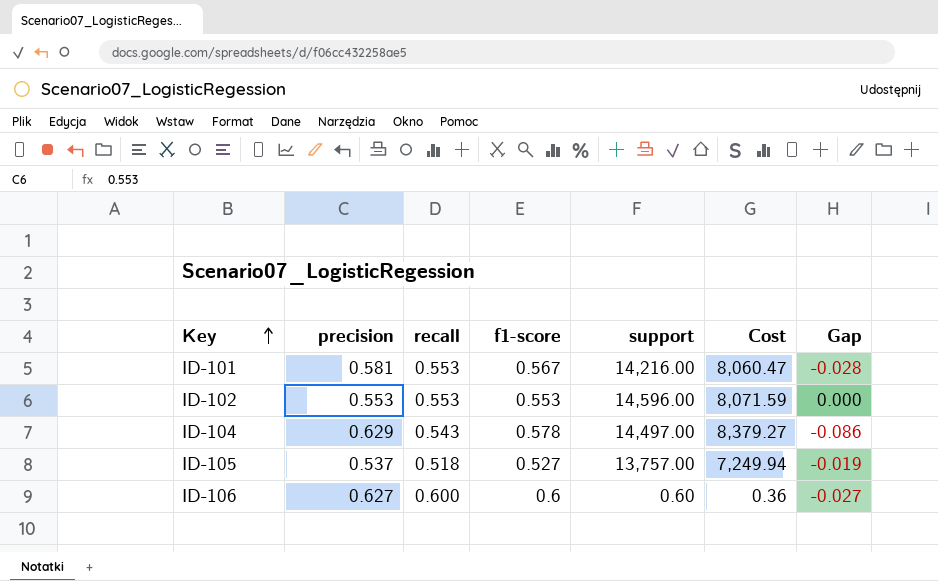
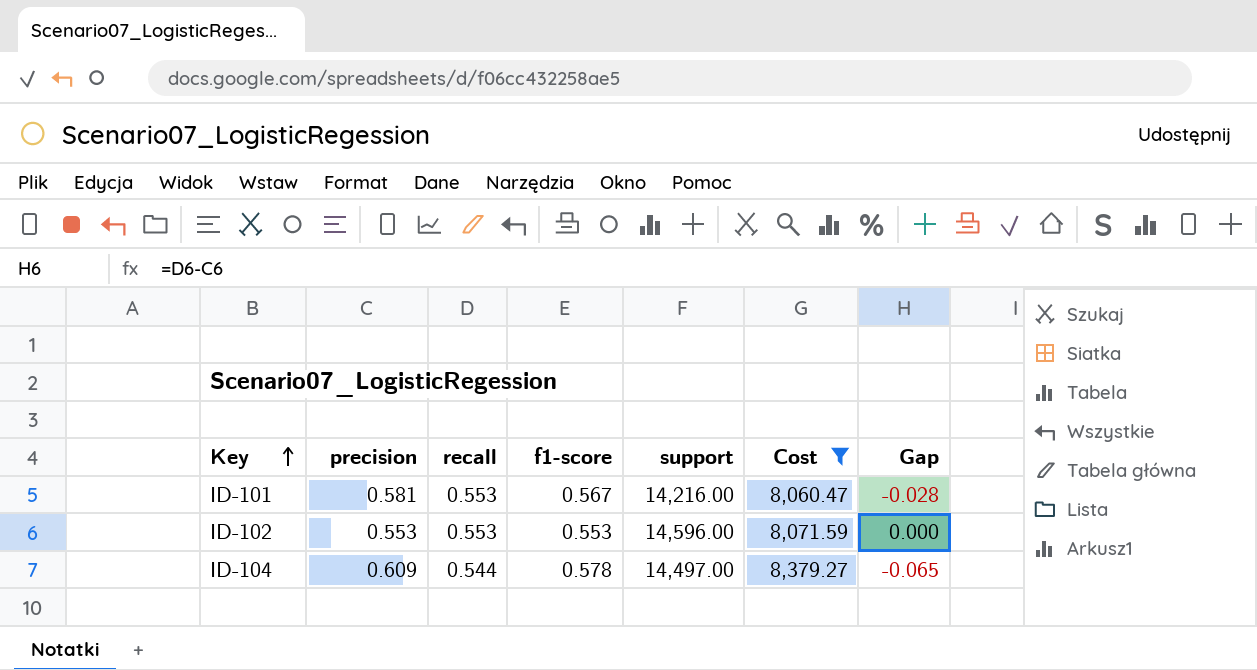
filter: none -> Cost >= 8,060.47
ID-104 | precision: 0.629 -> 0.609
ID-104 | recall: 0.543 -> 0.544
ID-104 | Gap: -0.086 -> -0.065

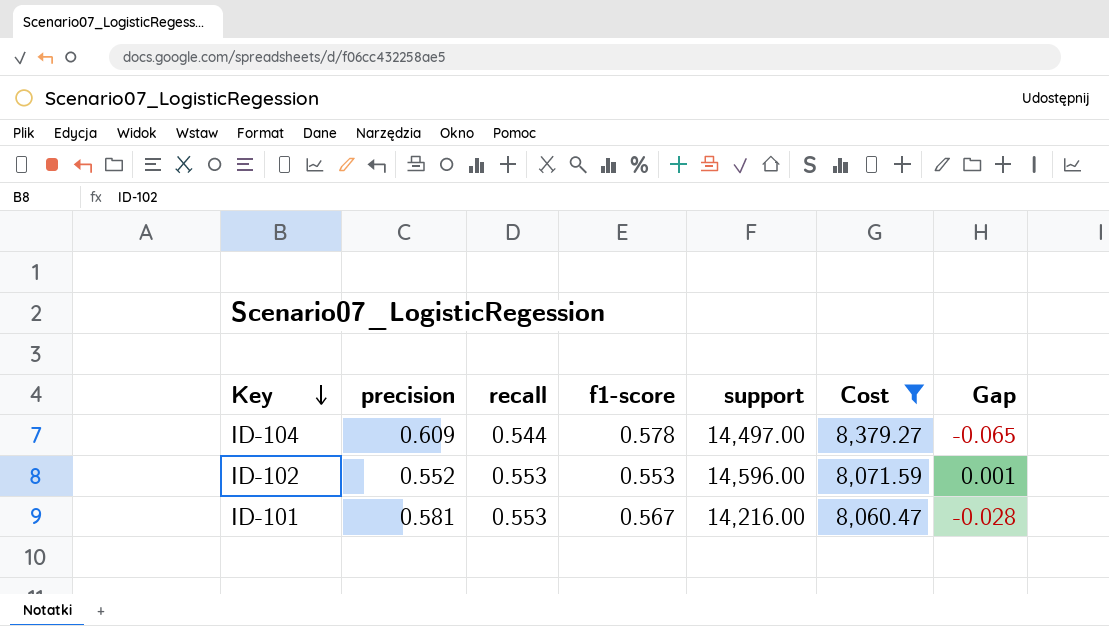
row order: Key ascending -> Key descending
ID-102 | precision: 0.553 -> 0.552
ID-102 | Gap: 0.000 -> 0.001

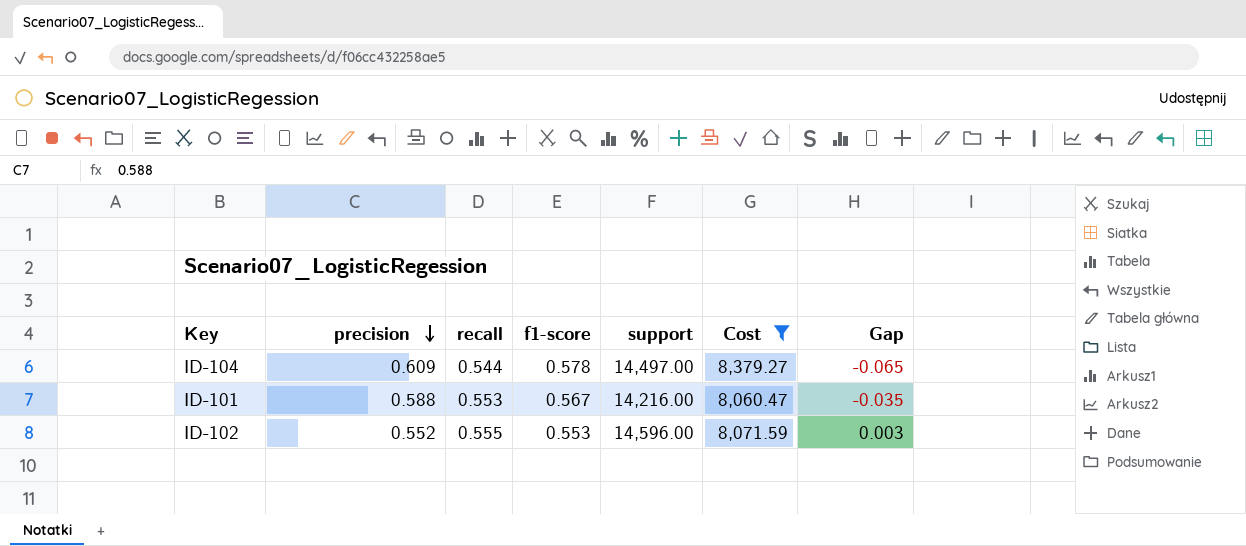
row order: Key descending -> precision descending
ID-101 | precision: 0.581 -> 0.588
ID-101 | Gap: -0.028 -> -0.035
ID-102 | recall: 0.553 -> 0.555
ID-102 | Gap: 0.001 -> 0.003

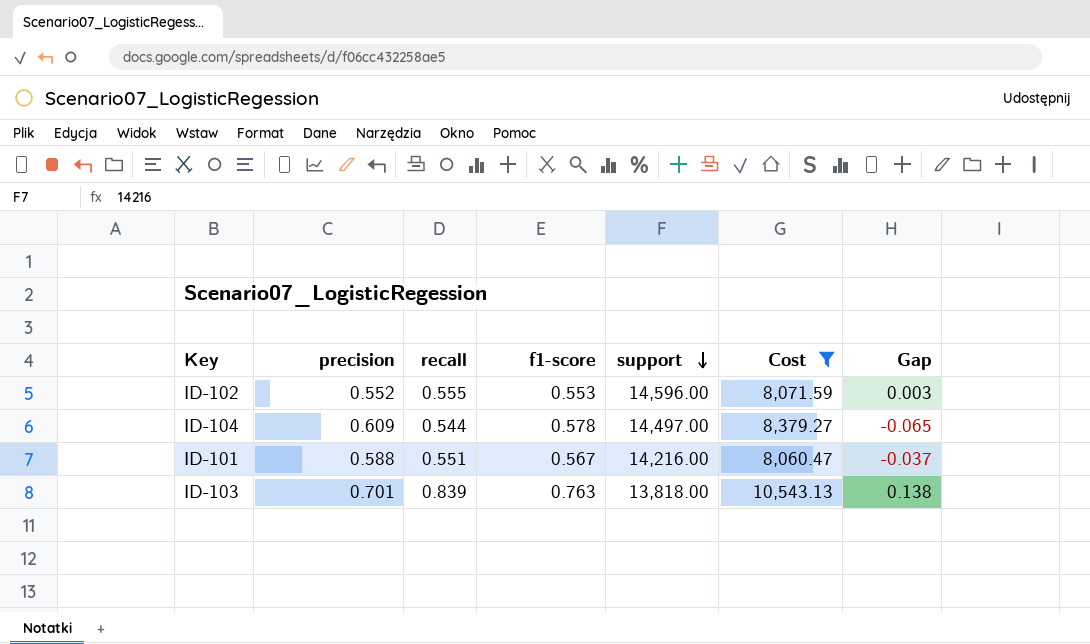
row order: precision descending -> support descending
ID-101 | recall: 0.553 -> 0.551
ID-101 | Gap: -0.035 -> -0.037
row ID-103: none -> 0.701 | 0.839 | 0.763 | 13,818.00 | 10,543.13 | 0.138

